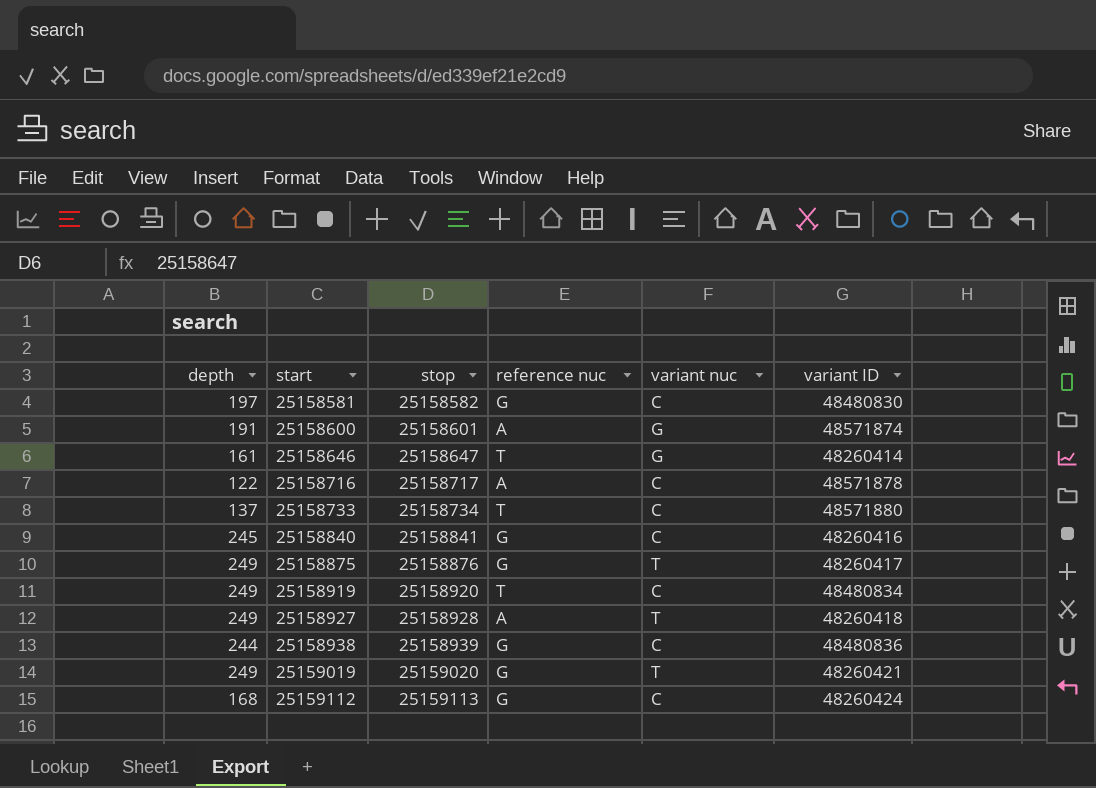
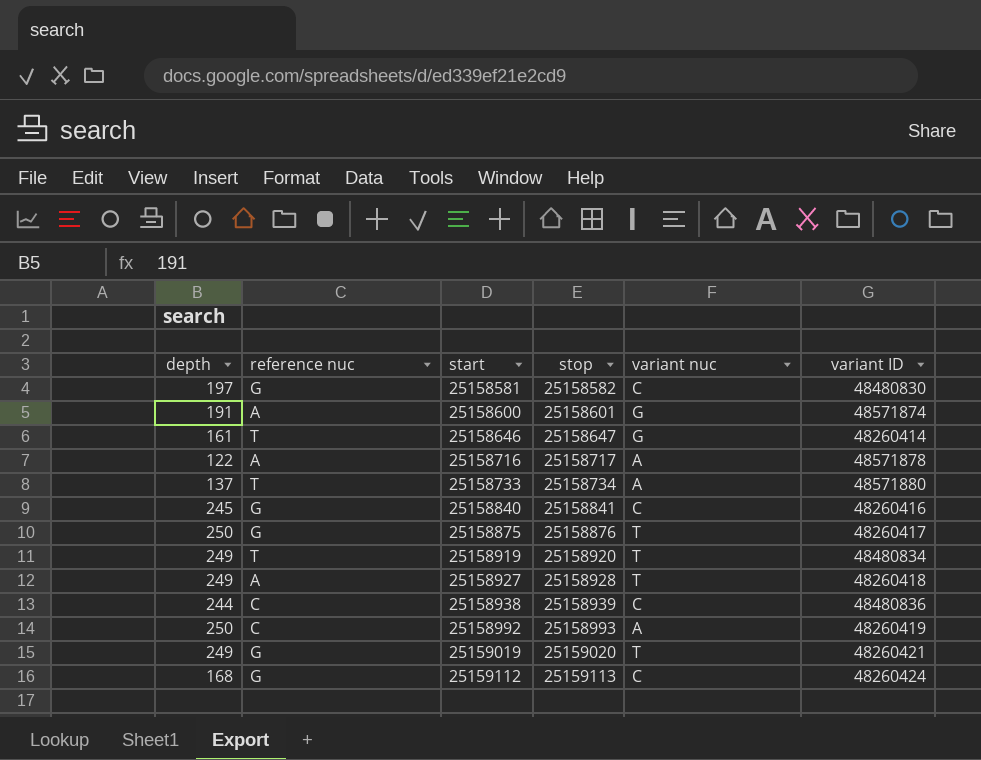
column reference nuc | position: 4 -> 2
25158716 | variant nuc: C -> A
25158733 | variant nuc: C -> A
25158875 | depth: 249 -> 250
25158919 | variant nuc: C -> T
25158938 | reference nuc: G -> C
row 25158992: none -> 250 | C | 25158993 | A | 48260419

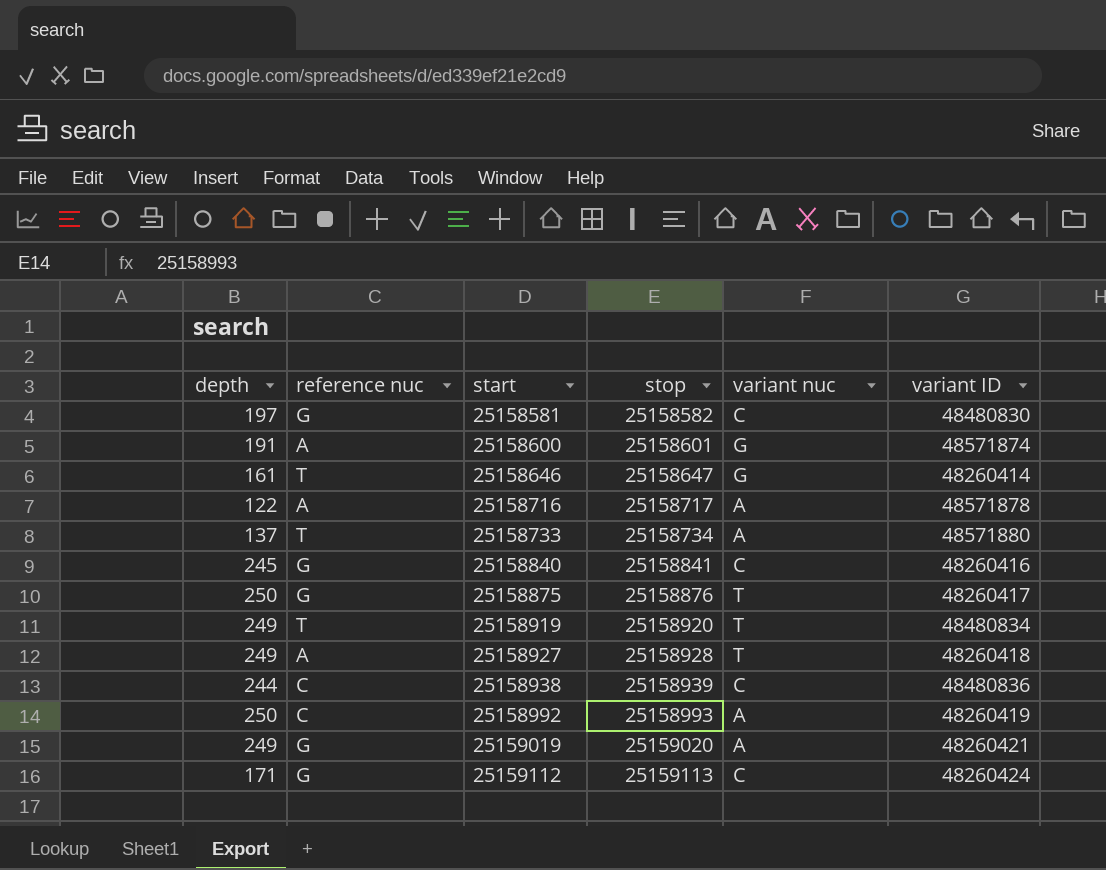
25159019 | variant nuc: T -> A
25159112 | depth: 168 -> 171

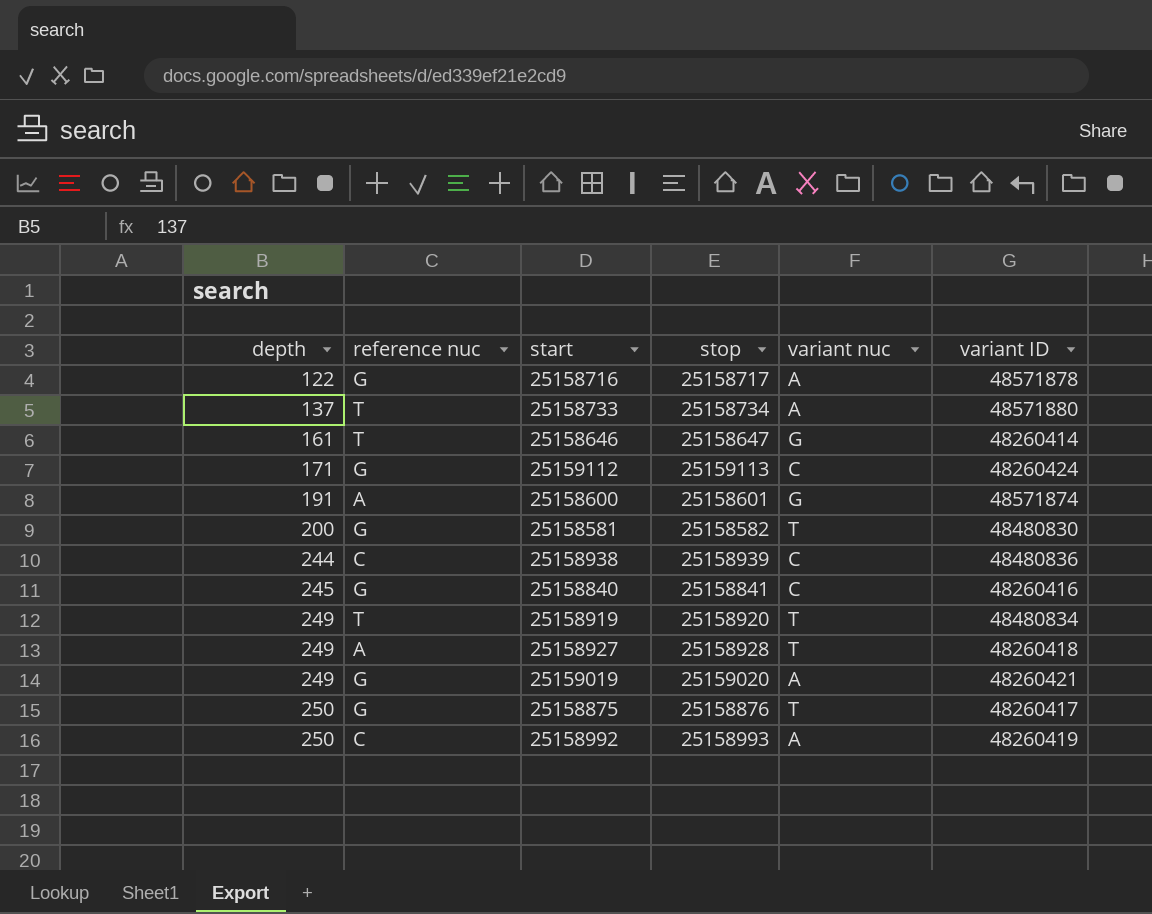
row order: start ascending -> depth ascending
25158716 | reference nuc: A -> G
25158581 | depth: 197 -> 200
25158581 | variant nuc: C -> T

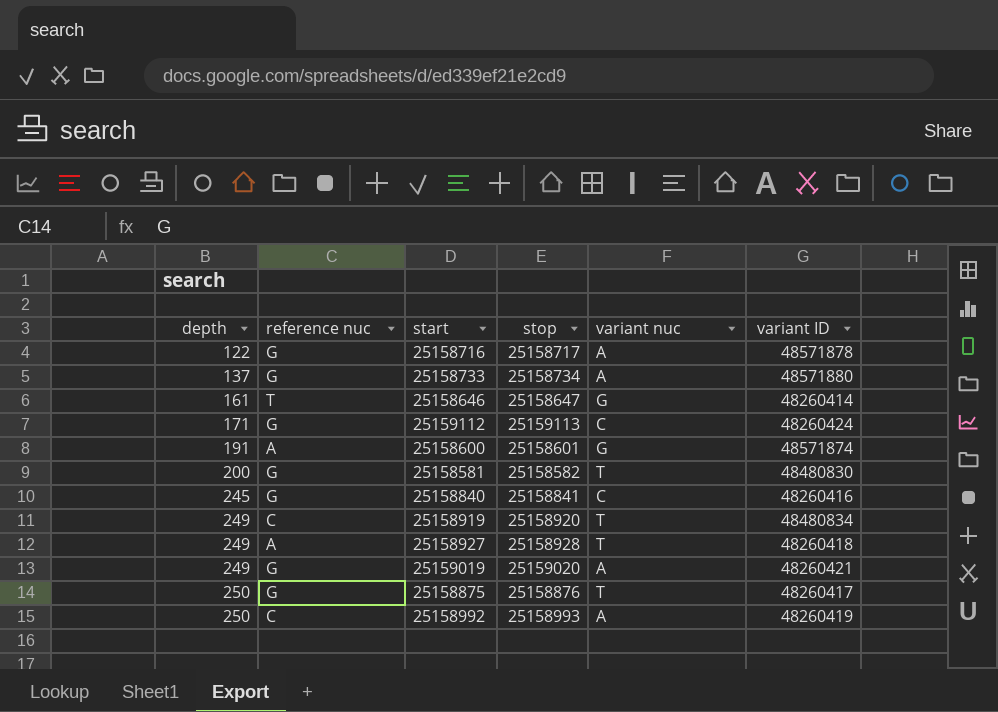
row 25158938: 244 | C | 25158939 | C | 48480836 -> none
25158733 | reference nuc: T -> G
25158919 | reference nuc: T -> C

